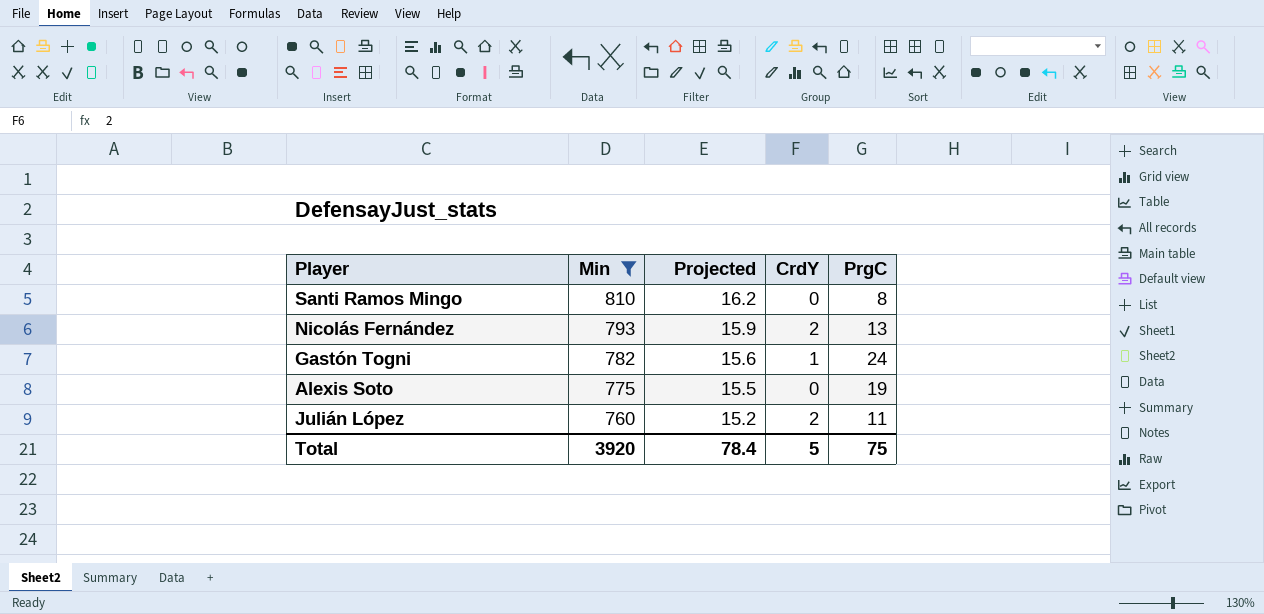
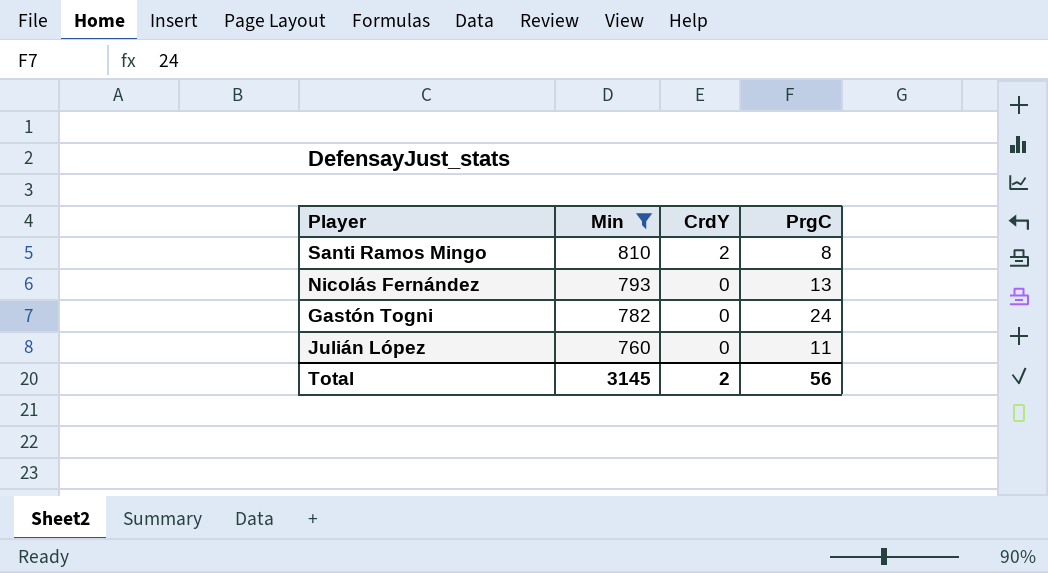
column Projected | formula: [Min] * 0.02 -> none
row Alexis Soto: 775 | 15.5 | 0 | 19 -> none
Santi Ramos Mingo | CrdY: 0 -> 2
Nicolás Fernández | CrdY: 2 -> 0
Gastón Togni | CrdY: 1 -> 0
Julián López | CrdY: 2 -> 0
Total | Min: 3920 -> 3145
Total | CrdY: 5 -> 2
Total | PrgC: 75 -> 56

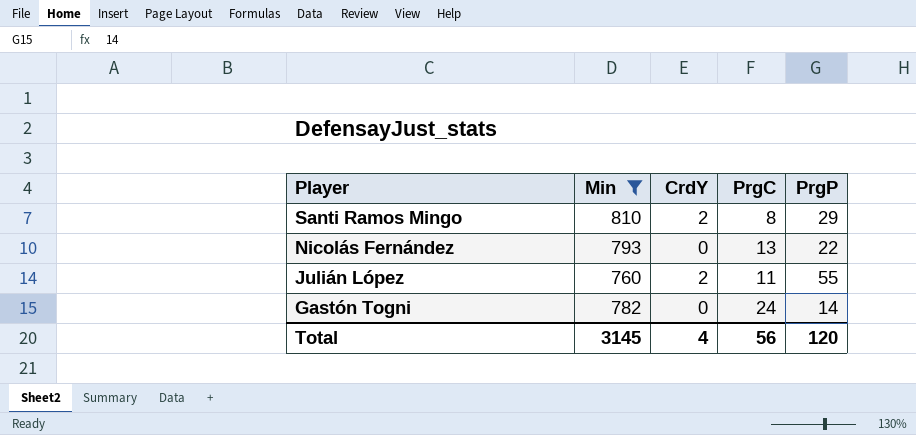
row order: Min descending -> Player descending
column PrgP | position: none -> 5
Julián López | CrdY: 0 -> 2
Total | CrdY: 2 -> 4

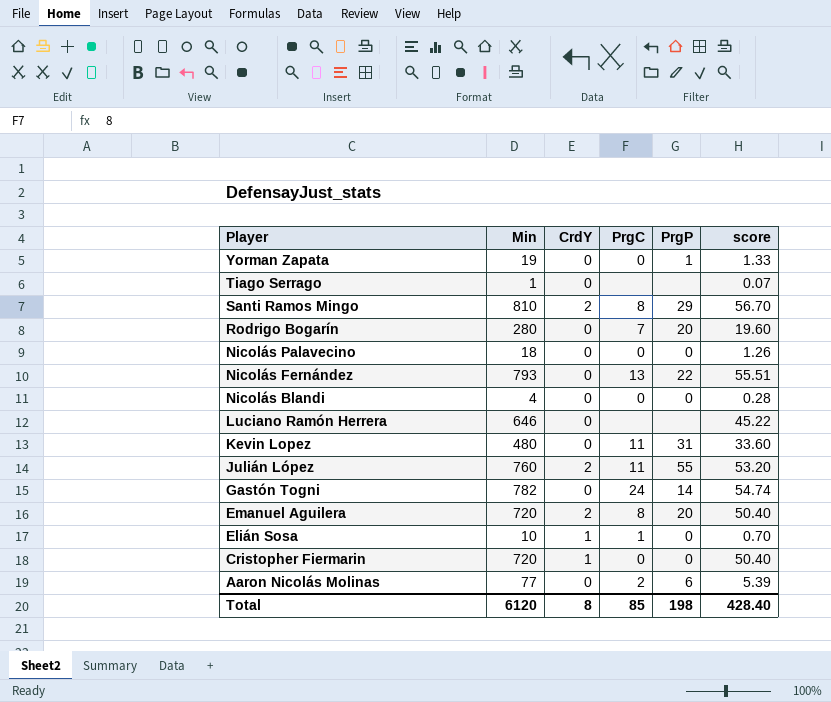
filter: Min >= 760 -> none
column score | formula: none -> [Min] * 0.07
Total | Min: 3145 -> 6120
Total | CrdY: 4 -> 8
Total | PrgC: 56 -> 85
Total | PrgP: 120 -> 198

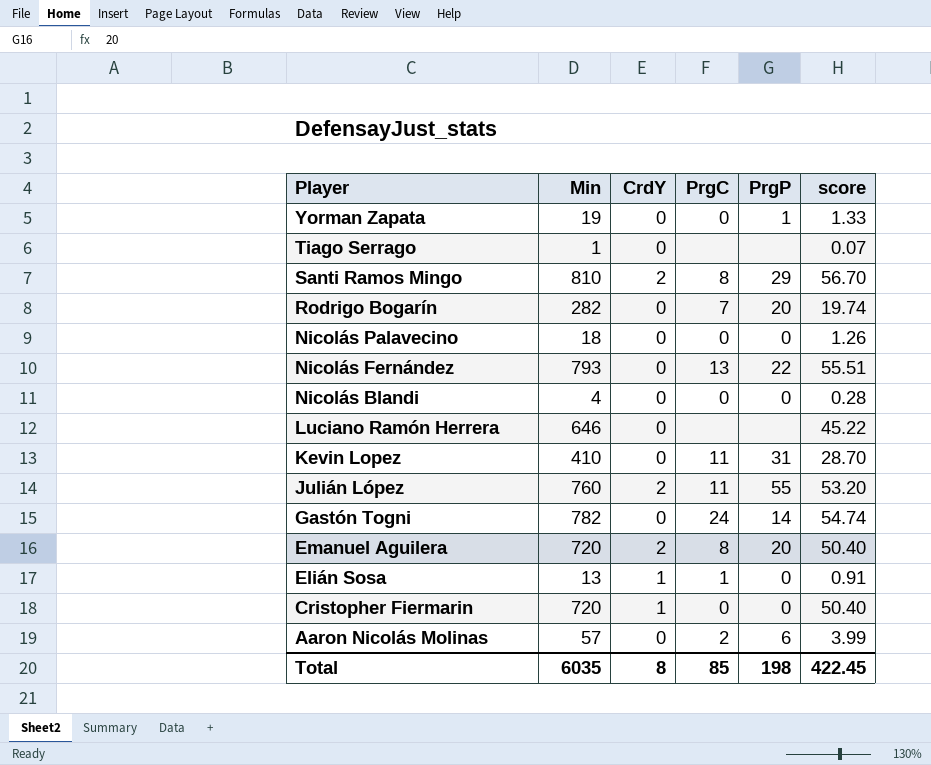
Rodrigo Bogarín | Min: 280 -> 282
Rodrigo Bogarín | score: 19.60 -> 19.74
Kevin Lopez | Min: 480 -> 410
Kevin Lopez | score: 33.60 -> 28.70
Elián Sosa | Min: 10 -> 13
Elián Sosa | score: 0.70 -> 0.91
Aaron Nicolás Molinas | Min: 77 -> 57
Aaron Nicolás Molinas | score: 5.39 -> 3.99
Total | Min: 6120 -> 6035
Total | score: 428.40 -> 422.45

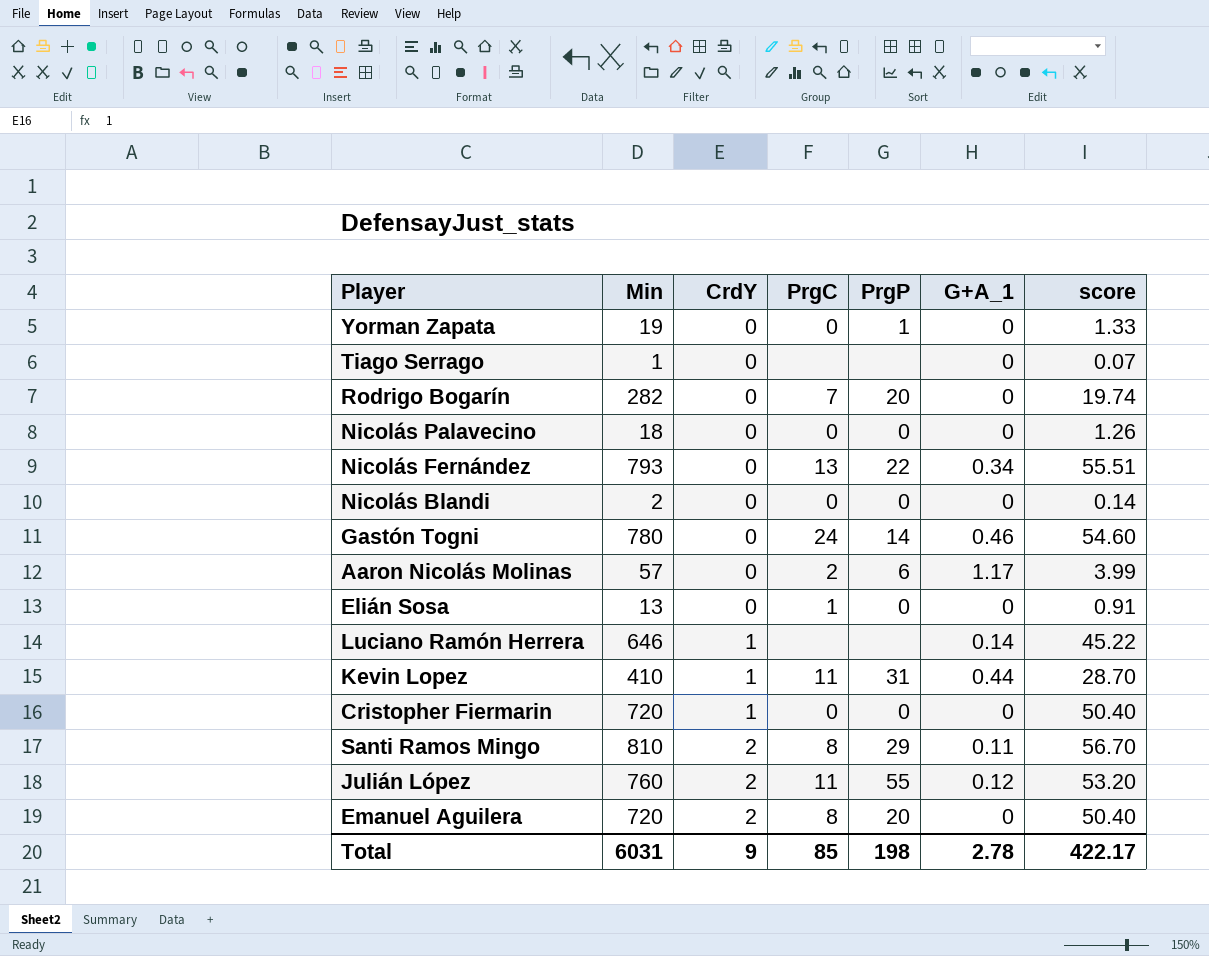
row order: Player descending -> CrdY ascending
column G+A_1 | position: none -> 6
Nicolás Blandi | Min: 4 -> 2
Nicolás Blandi | score: 0.28 -> 0.14
Gastón Togni | Min: 782 -> 780
Gastón Togni | score: 54.74 -> 54.60
Elián Sosa | CrdY: 1 -> 0
Luciano Ramón Herrera | CrdY: 0 -> 1
Kevin Lopez | CrdY: 0 -> 1
Total | Min: 6035 -> 6031
Total | CrdY: 8 -> 9
Total | score: 422.45 -> 422.17

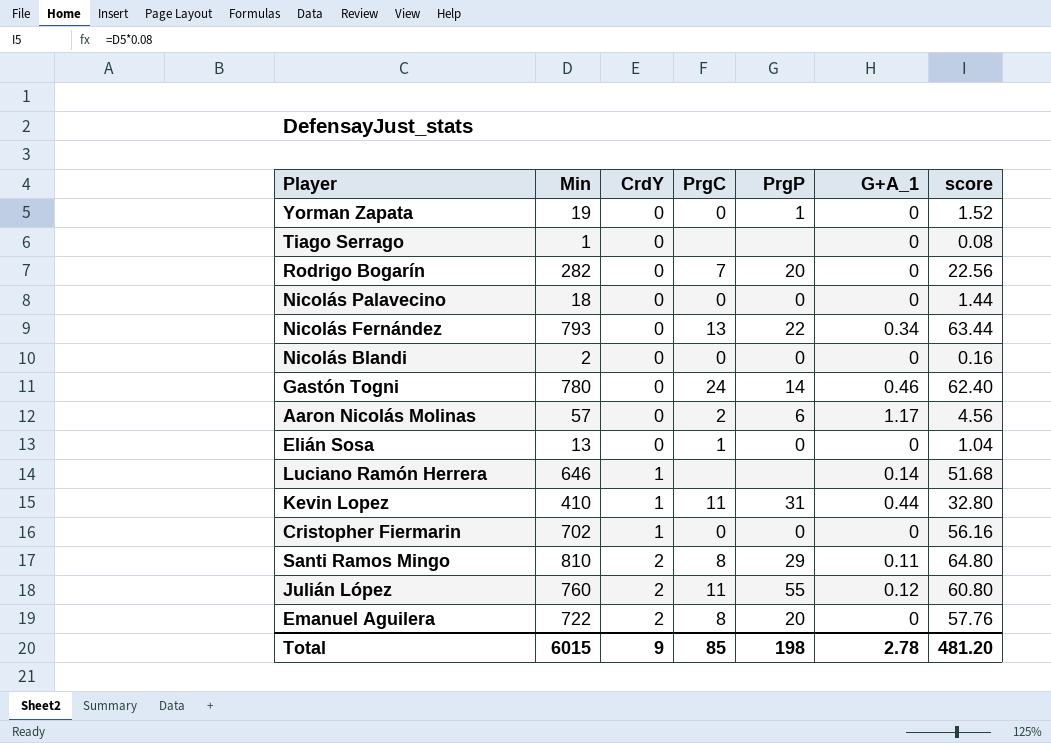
column score | formula: [Min] * 0.07 -> [Min] * 0.08
Cristopher Fiermarin | Min: 720 -> 702
Emanuel Aguilera | Min: 720 -> 722
Total | Min: 6031 -> 6015
Total | score: 422.17 -> 481.20

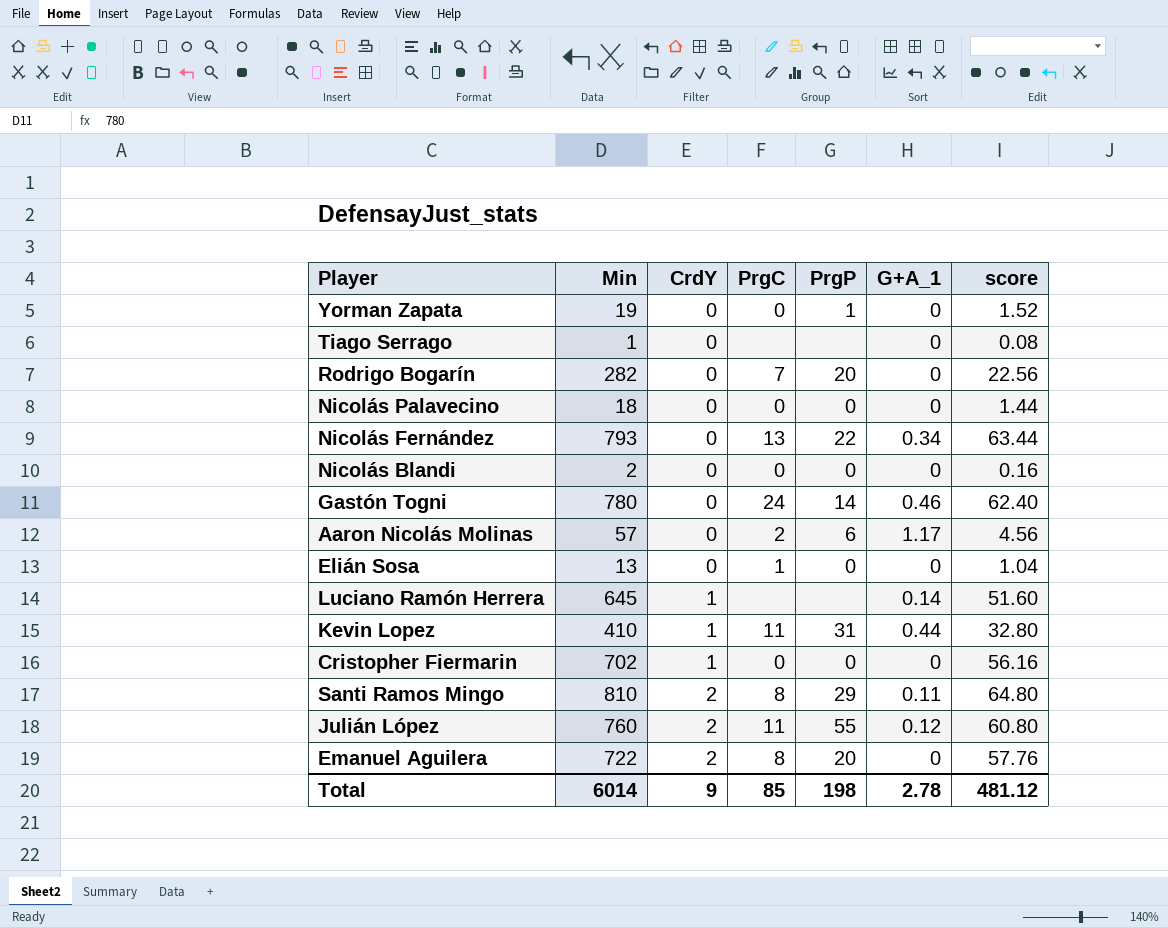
Luciano Ramón Herrera | Min: 646 -> 645
Luciano Ramón Herrera | score: 51.68 -> 51.60
Total | Min: 6015 -> 6014
Total | score: 481.20 -> 481.12

